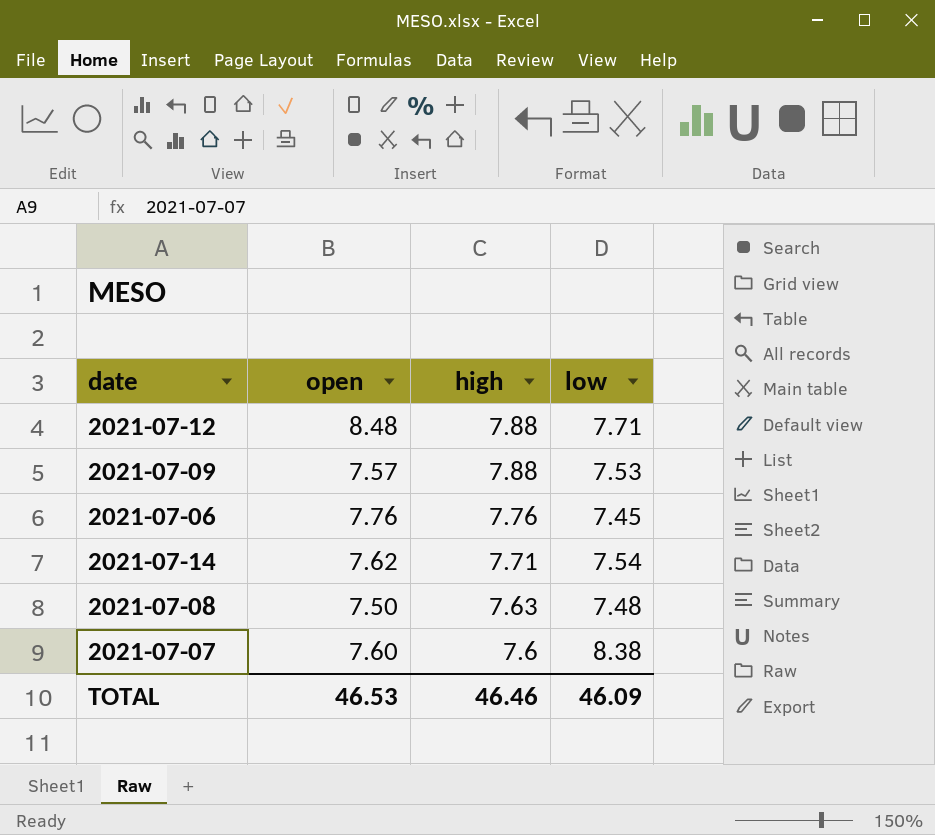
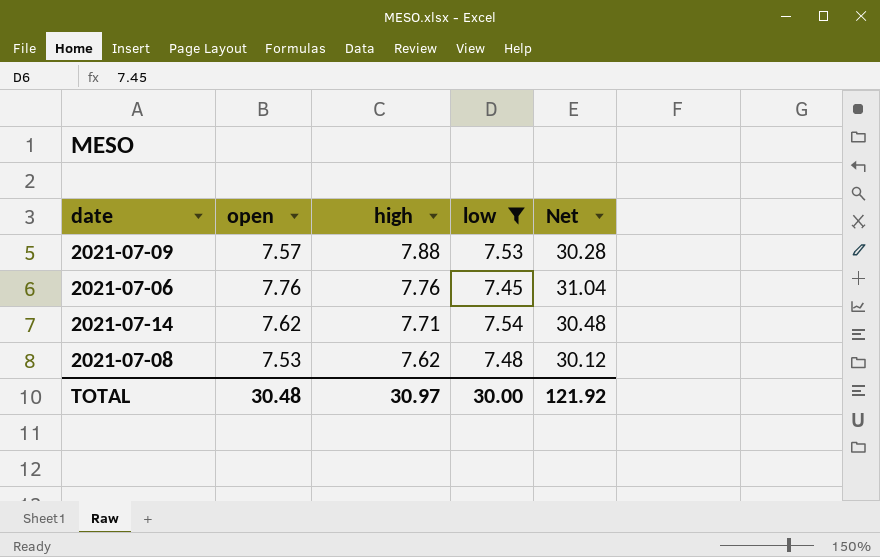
filter: none -> low <= 7.54
column Net | formula: none -> [open] * 4
2021-07-08 | open: 7.50 -> 7.53
2021-07-08 | high: 7.63 -> 7.62
TOTAL | open: 46.53 -> 30.48
TOTAL | high: 46.46 -> 30.97
TOTAL | low: 46.09 -> 30.00

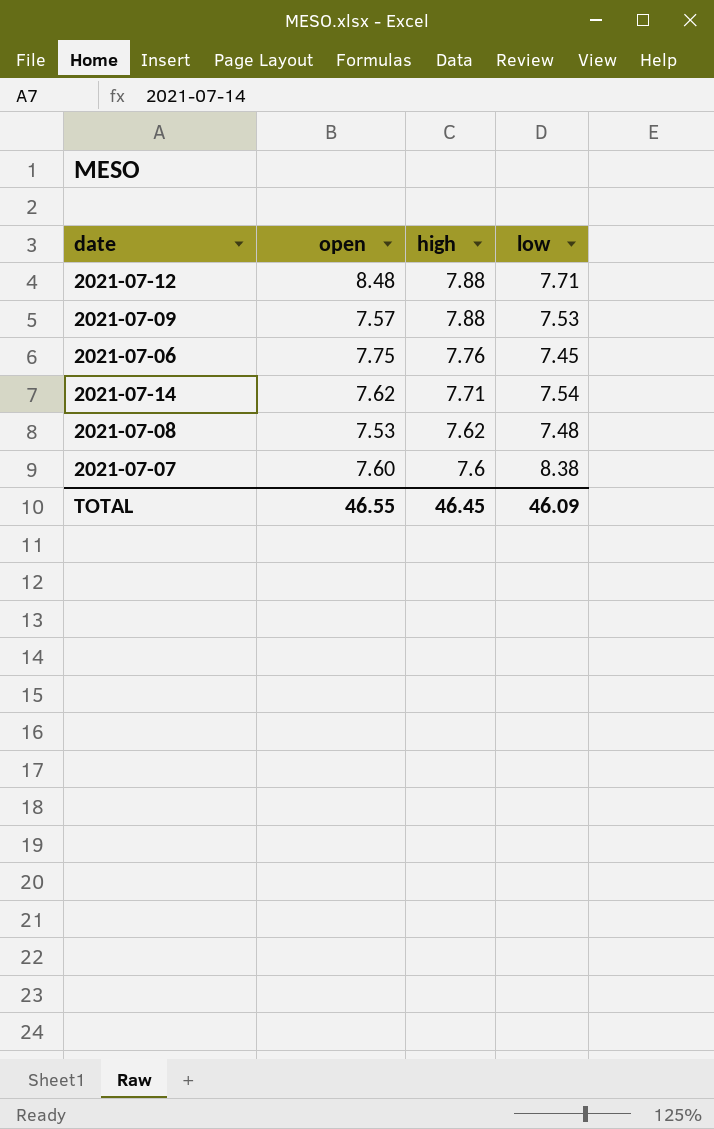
filter: low <= 7.54 -> none
column Net | formula: [open] * 4 -> none
2021-07-06 | open: 7.76 -> 7.75
TOTAL | open: 30.48 -> 46.55
TOTAL | high: 30.97 -> 46.45
TOTAL | low: 30.00 -> 46.09

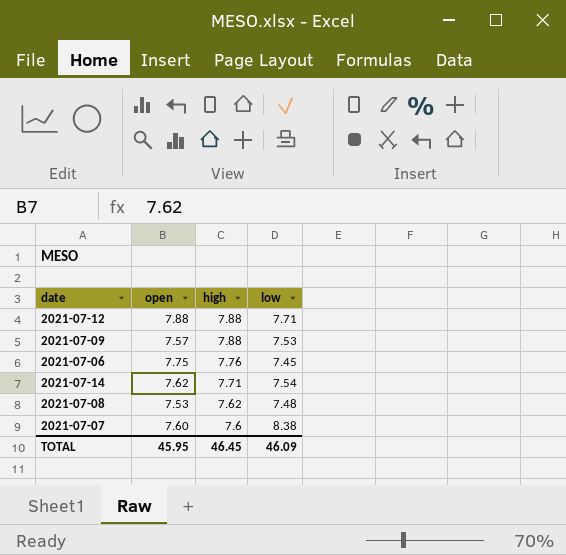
2021-07-12 | open: 8.48 -> 7.88
TOTAL | open: 46.55 -> 45.95

